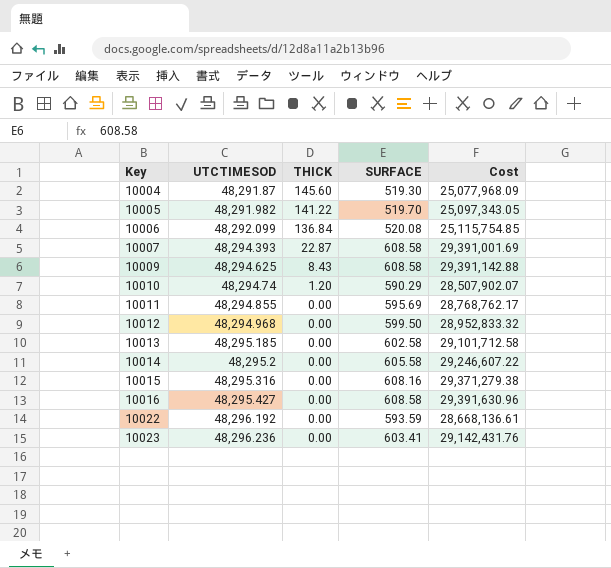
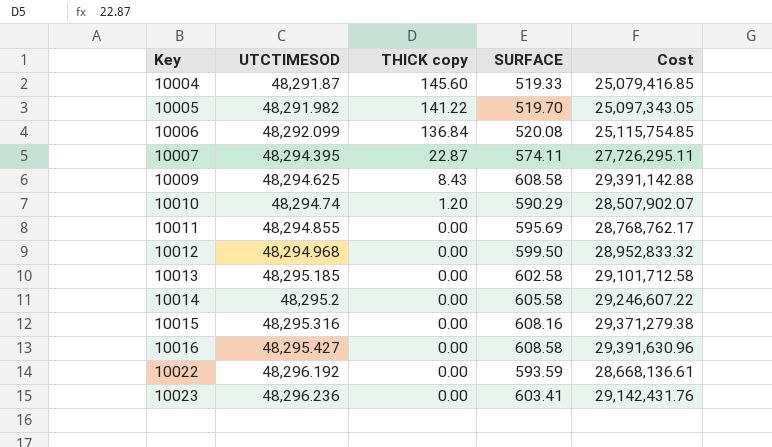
column name: THICK -> THICK copy
10004 | SURFACE: 519.30 -> 519.33
10004 | Cost: 25,077,968.09 -> 25,079,416.85
10007 | UTCTIMESOD: 48,294.393 -> 48,294.395
10007 | SURFACE: 608.58 -> 574.11
10007 | Cost: 29,391,001.69 -> 27,726,295.11

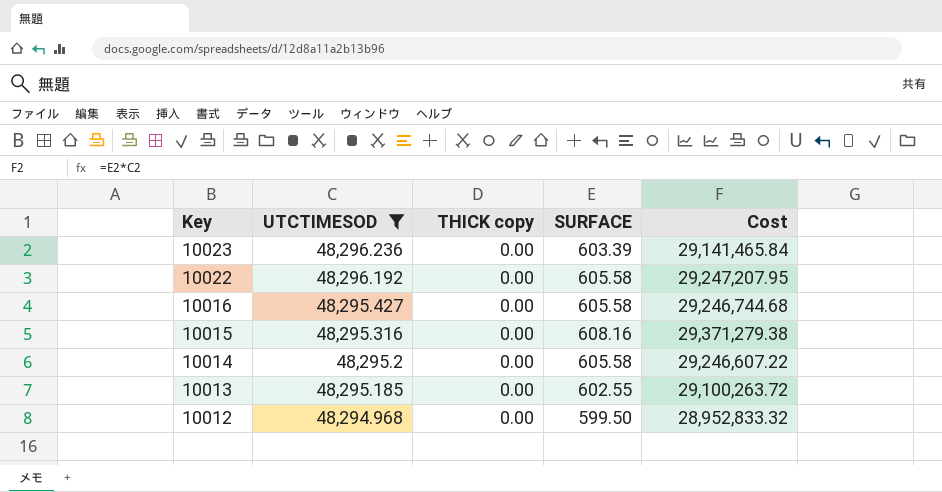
filter: none -> UTCTIMESOD >= 48,294.968
row order: Key ascending -> Key descending
10023 | SURFACE: 603.41 -> 603.39
10023 | Cost: 29,142,431.76 -> 29,141,465.84
10022 | SURFACE: 593.59 -> 605.58
10022 | Cost: 28,668,136.61 -> 29,247,207.95
10016 | SURFACE: 608.58 -> 605.58
10016 | Cost: 29,391,630.96 -> 29,246,744.68
10013 | SURFACE: 602.58 -> 602.55
10013 | Cost: 29,101,712.58 -> 29,100,263.72

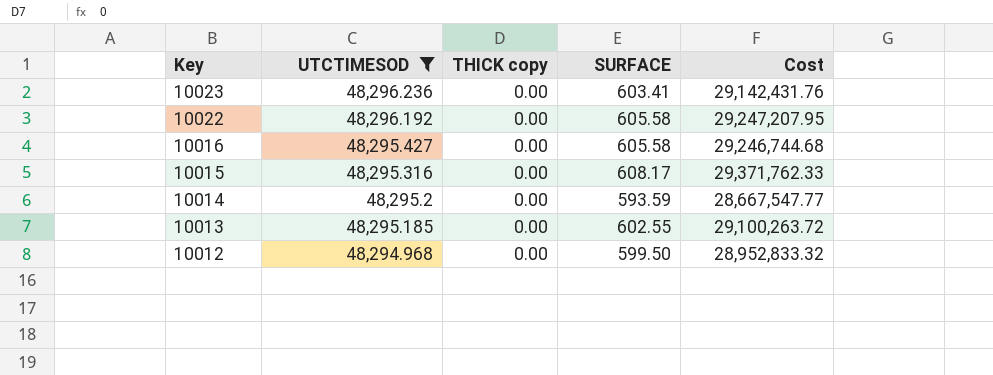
10023 | SURFACE: 603.39 -> 603.41
10023 | Cost: 29,141,465.84 -> 29,142,431.76
10015 | SURFACE: 608.16 -> 608.17
10015 | Cost: 29,371,279.38 -> 29,371,762.33
10014 | SURFACE: 605.58 -> 593.59
10014 | Cost: 29,246,607.22 -> 28,667,547.77

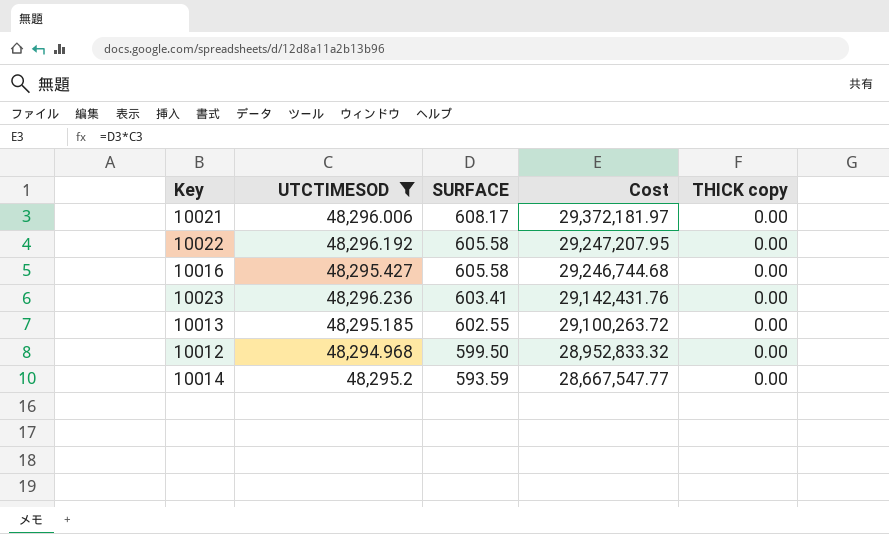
row order: Key descending -> SURFACE descending
column THICK copy | position: 3 -> 5
row 10015: 48,295.316 | 0.00 | 608.17 | 29,371,762.33 -> none
row 10021: none -> 48,296.006 | 608.17 | 29,372,181.97 | 0.00

